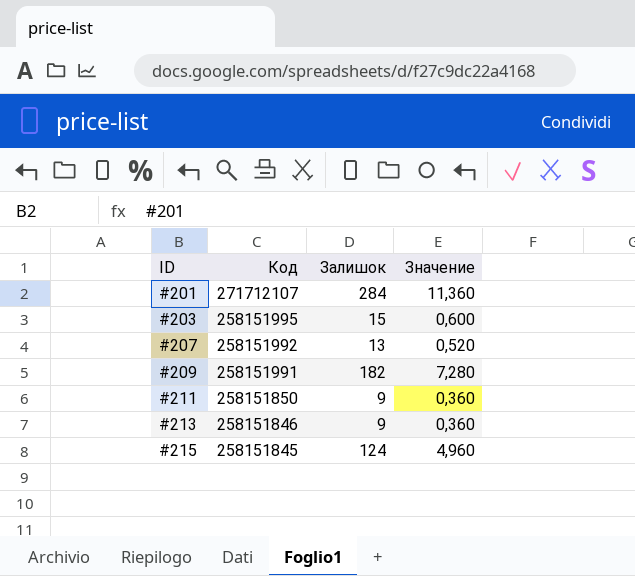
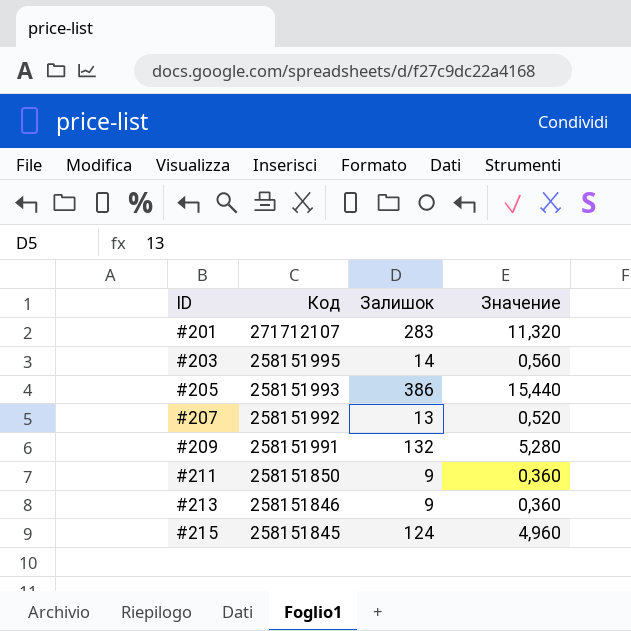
#201 | Залишок: 284 -> 283
#201 | Значение: 11,360 -> 11,320
#203 | Залишок: 15 -> 14
#203 | Значение: 0,600 -> 0,560
row #205: none -> 258151993 | 386 | 15,440
#209 | Залишок: 182 -> 132
#209 | Значение: 7,280 -> 5,280

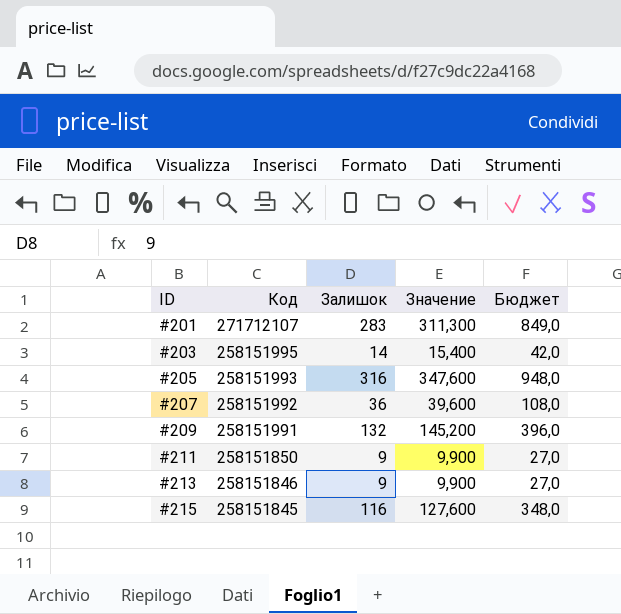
column Значение | formula: [Залишок] * 0,04 -> [Залишок] * 1,1
column Бюджет | formula: none -> [Залишок] * 3
#205 | Залишок: 386 -> 316
#207 | Залишок: 13 -> 36
#215 | Залишок: 124 -> 116

